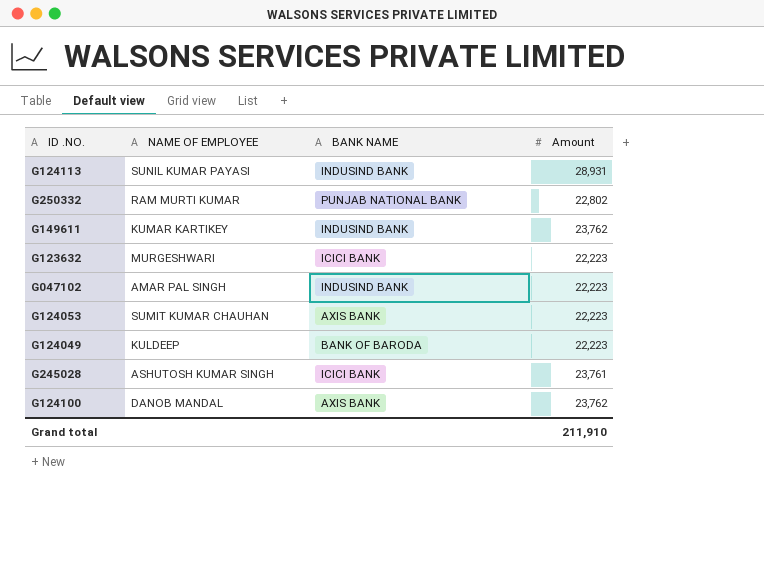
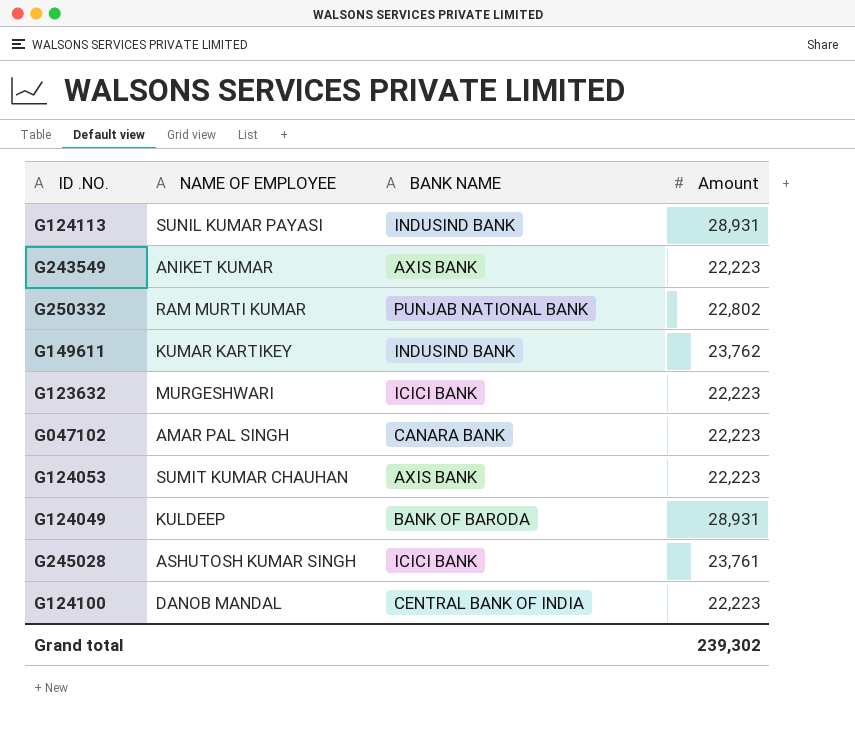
row G243549: none -> ANIKET KUMAR | AXIS BANK | 22,223
G047102 | BANK NAME: INDUSIND BANK -> CANARA BANK
G124049 | Amount: 22,223 -> 28,931
G124100 | BANK NAME: AXIS BANK -> CENTRAL BANK OF INDIA
G124100 | Amount: 23,762 -> 22,223
Grand total | Amount: 211,910 -> 239,302

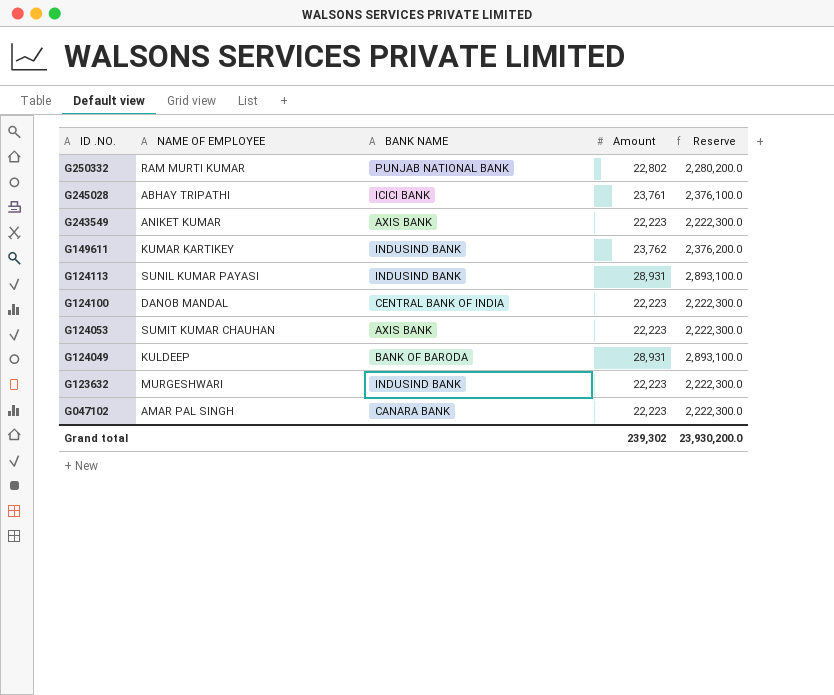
row order: none -> ID .NO. descending
column Reserve | formula: none -> [Amount] * 100
G245028 | NAME OF EMPLOYEE: ASHUTOSH KUMAR SINGH -> ABHAY TRIPATHI
G123632 | BANK NAME: ICICI BANK -> INDUSIND BANK

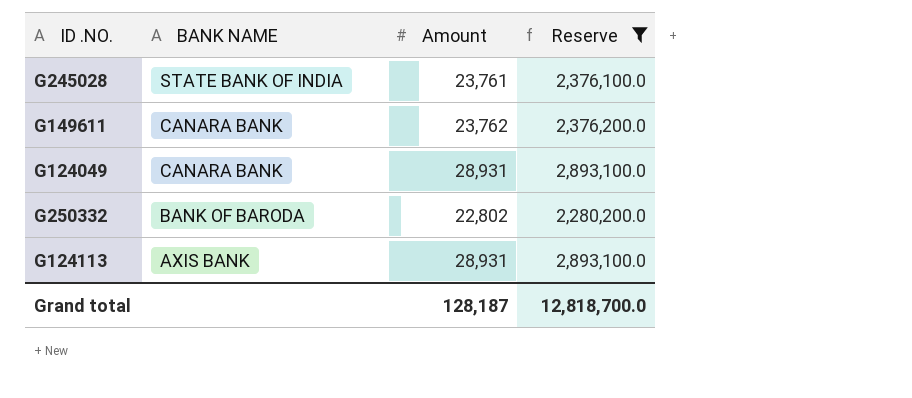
filter: none -> Reserve != 2,222,300.0
row order: ID .NO. descending -> BANK NAME descending
column NAME OF EMPLOYEE | position: 2 -> none
G245028 | BANK NAME: ICICI BANK -> STATE BANK OF INDIA
G149611 | BANK NAME: INDUSIND BANK -> CANARA BANK
G124049 | BANK NAME: BANK OF BARODA -> CANARA BANK
G250332 | BANK NAME: PUNJAB NATIONAL BANK -> BANK OF BARODA
G124113 | BANK NAME: INDUSIND BANK -> AXIS BANK
Grand total | Amount: 239,302 -> 128,187
Grand total | Reserve: 23,930,200.0 -> 12,818,700.0

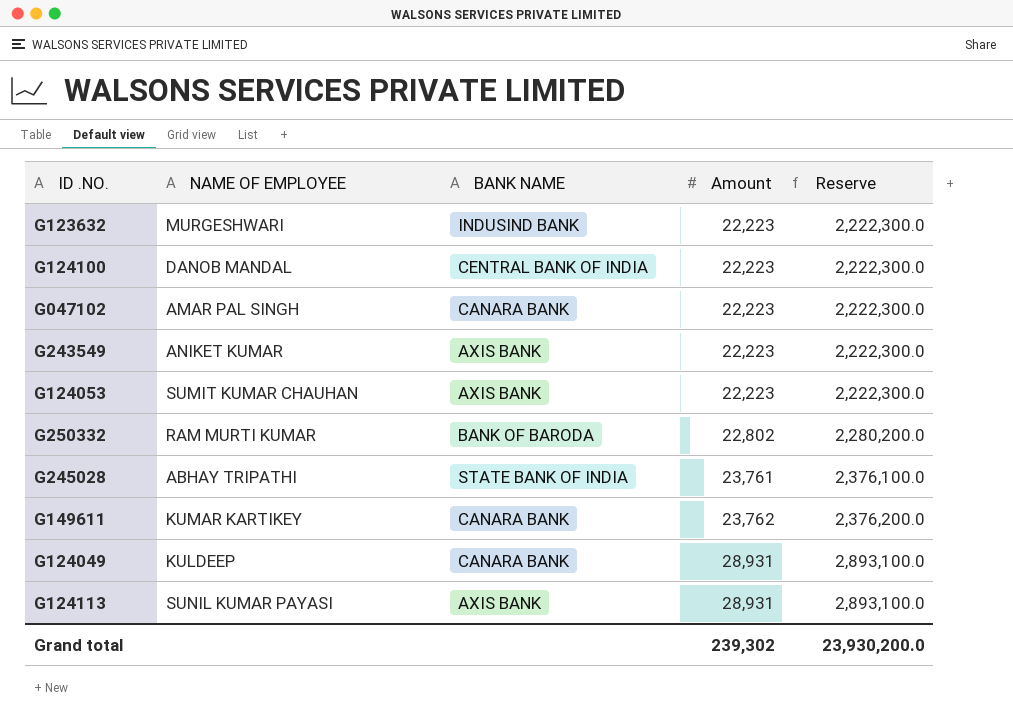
filter: Reserve != 2,222,300.0 -> none
row order: BANK NAME descending -> Amount ascending
column NAME OF EMPLOYEE | position: none -> 2
Grand total | Amount: 128,187 -> 239,302
Grand total | Reserve: 12,818,700.0 -> 23,930,200.0

